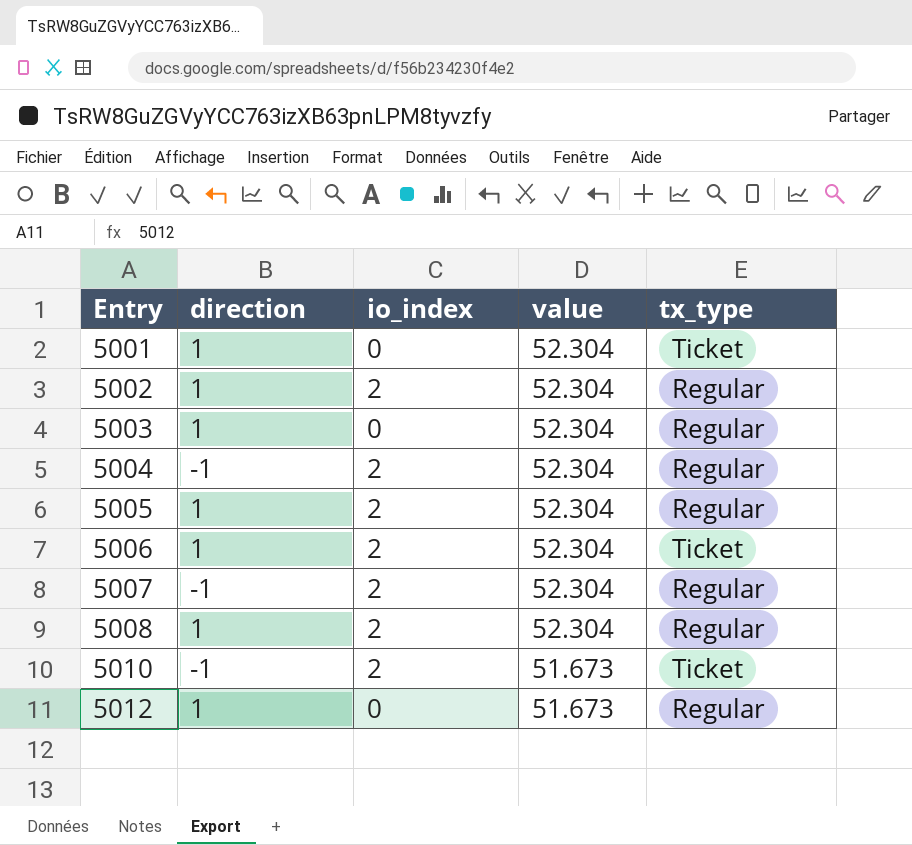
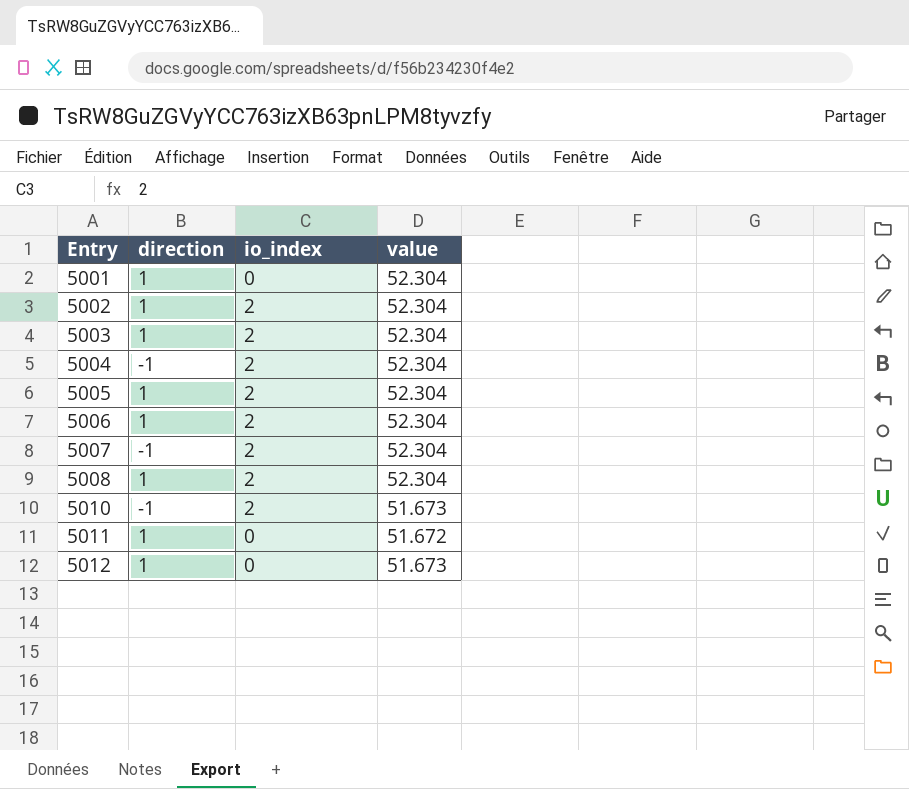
column tx_type | position: 5 -> none
5003 | io_index: 0 -> 2
row 5011: none -> 1 | 0 | 51.672

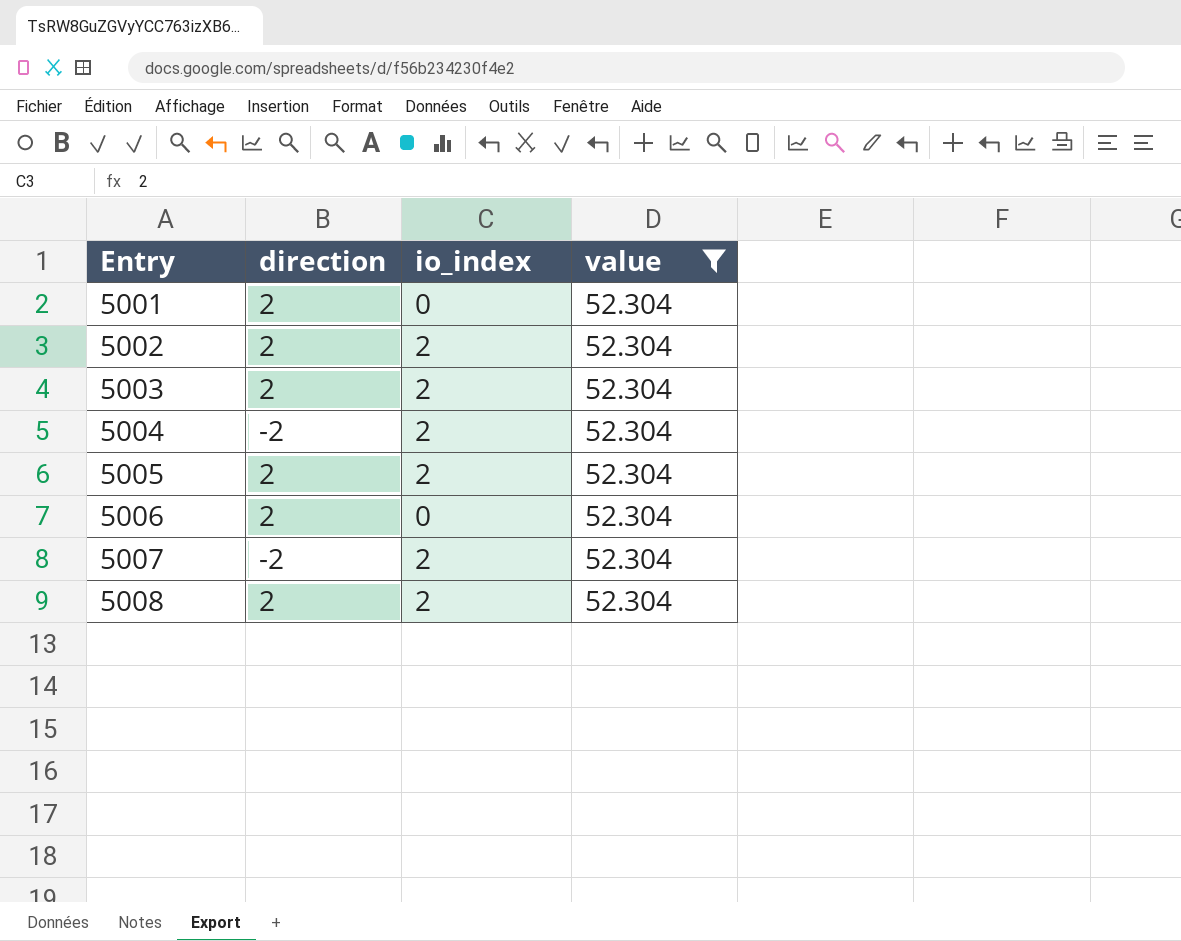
filter: none -> value = 52.304
5001 | direction: 1 -> 2
5002 | direction: 1 -> 2
5003 | direction: 1 -> 2
5004 | direction: -1 -> -2
5005 | direction: 1 -> 2
5006 | direction: 1 -> 2
5006 | io_index: 2 -> 0
5007 | direction: -1 -> -2
5008 | direction: 1 -> 2

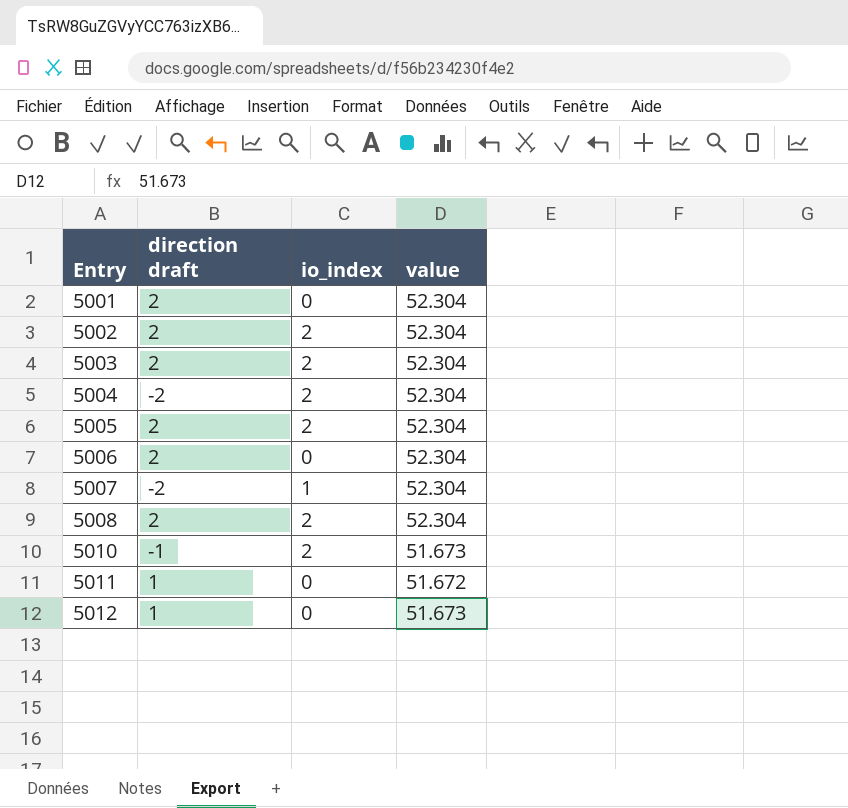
filter: value = 52.304 -> none
column name: direction -> direction draft
5007 | io_index: 2 -> 1

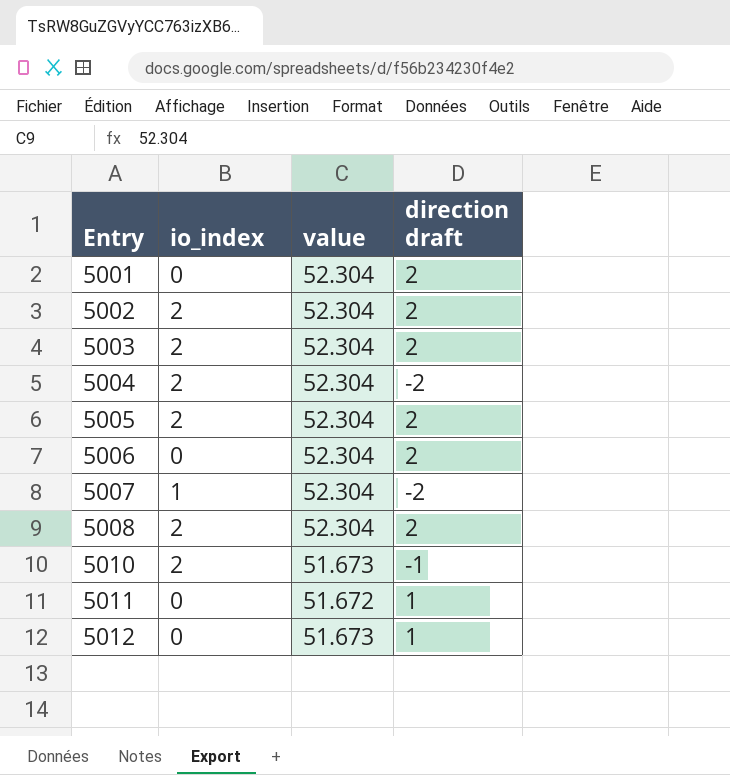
column direction draft | position: 2 -> 4

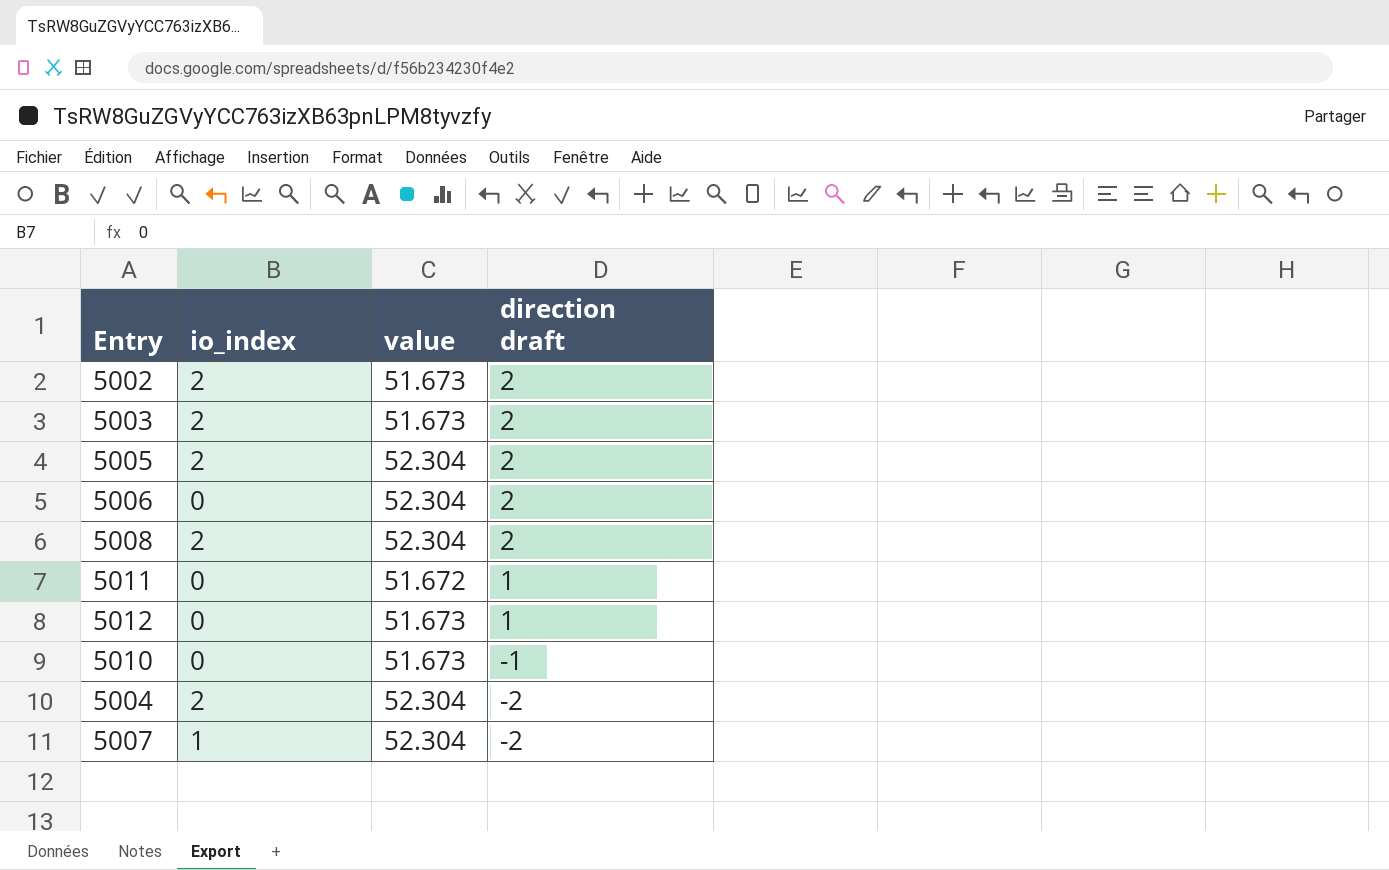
row order: Entry ascending -> direction draft descending
row 5001: 0 | 52.304 | 2 -> none
5002 | value: 52.304 -> 51.673
5003 | value: 52.304 -> 51.673
5010 | io_index: 2 -> 0

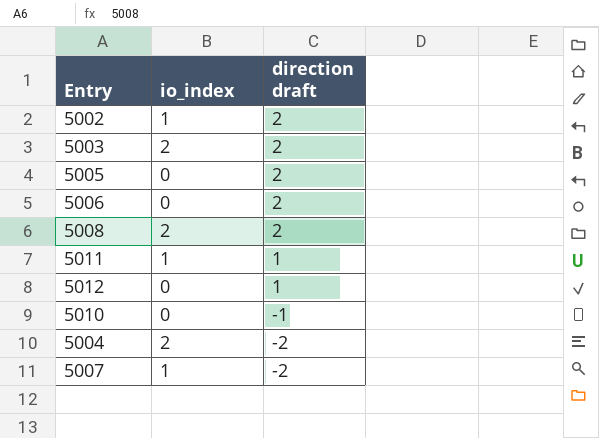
column value | position: 3 -> none
5002 | io_index: 2 -> 1
5005 | io_index: 2 -> 0
5011 | io_index: 0 -> 1

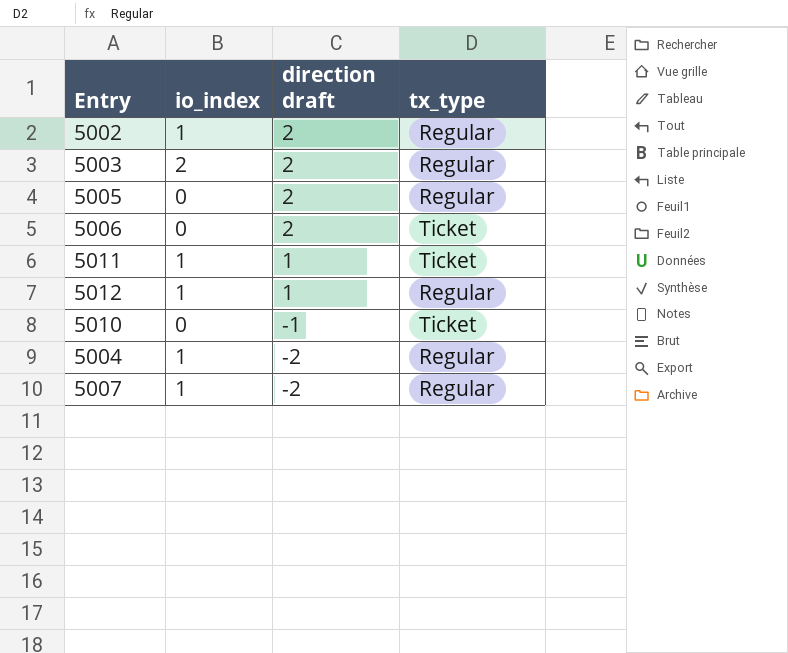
column tx_type | position: none -> 4
row 5008: 2 | 2 -> none
5012 | io_index: 0 -> 1
5004 | io_index: 2 -> 1

